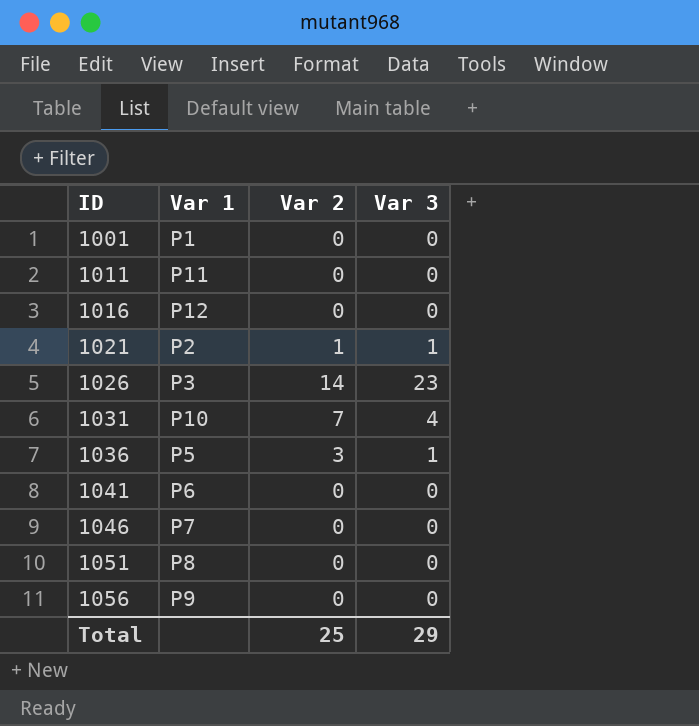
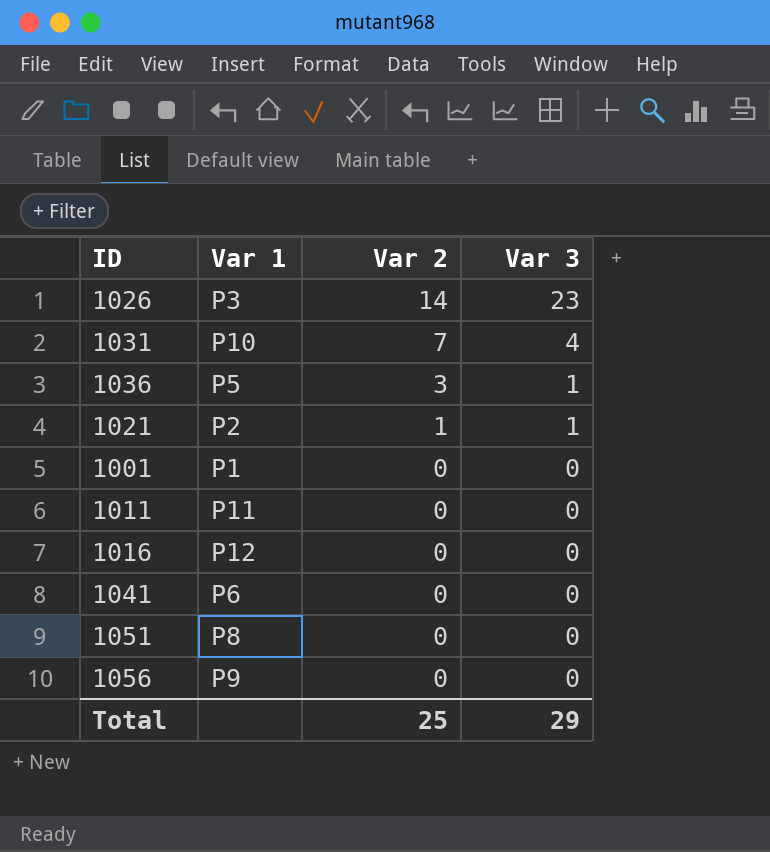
row order: ID ascending -> Var 2 descending
row 1046: P7 | 0 | 0 -> none

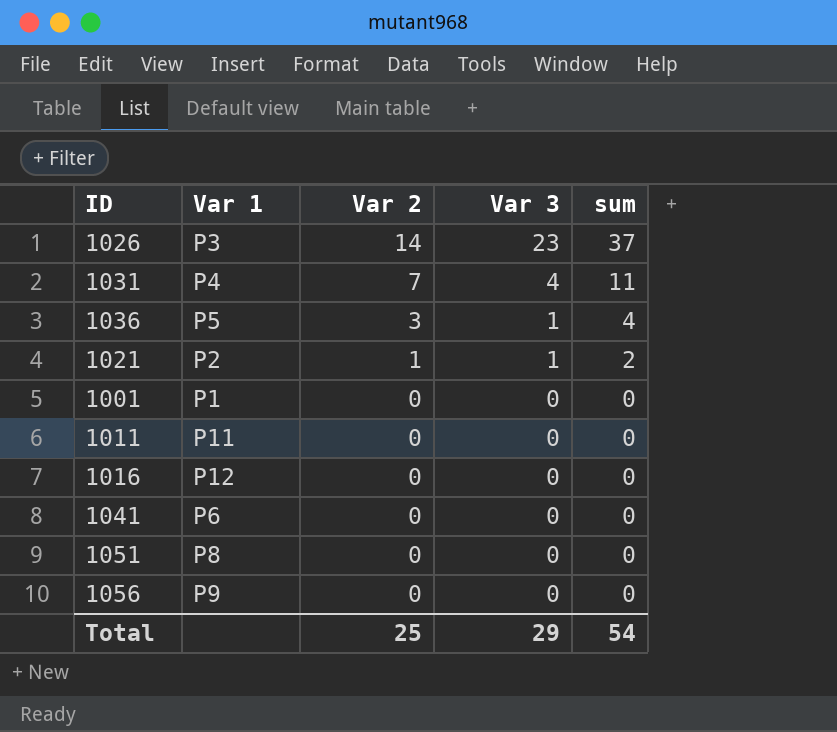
column sum | formula: none -> [Var 2] + [Var 3]
1031 | Var 1: P10 -> P4

